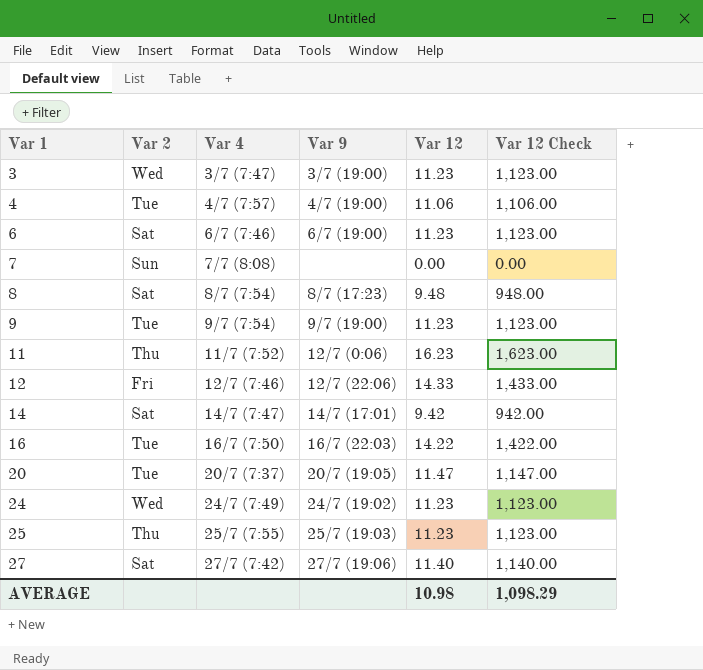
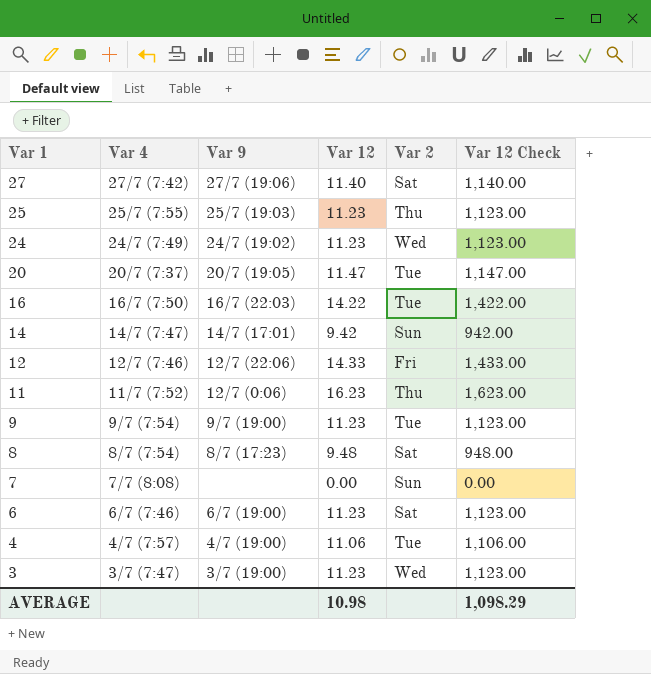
row order: Var 1 ascending -> Var 1 descending
column Var 2 | position: 2 -> 5
14 | Var 2: Sat -> Sun

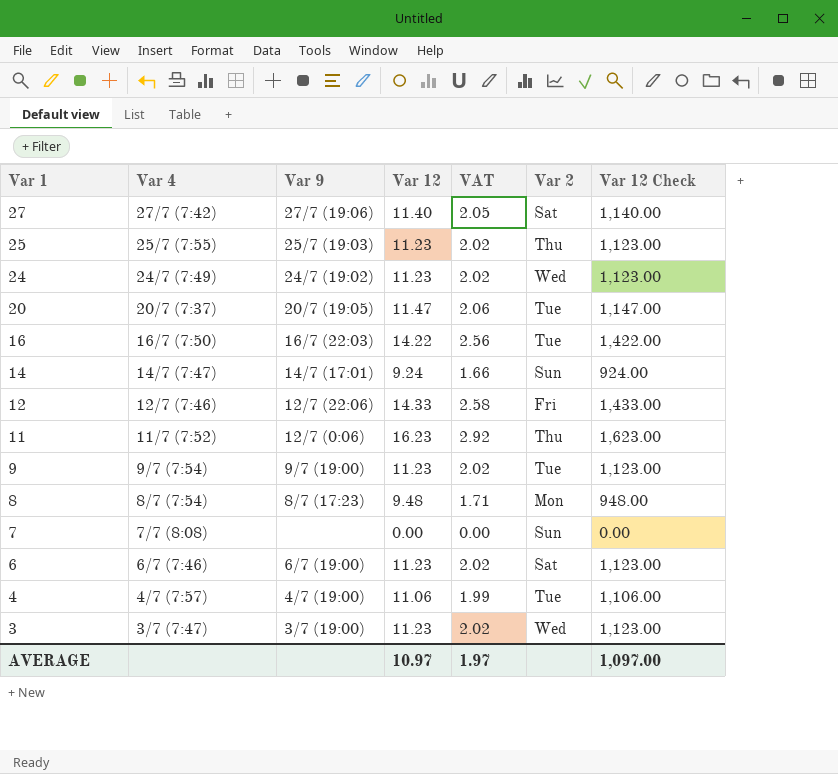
column VAT | formula: none -> [Var 12] * 0.18
14 | Var 12: 9.42 -> 9.24
14 | Var 12 Check: 942.00 -> 924.00
8 | Var 2: Sat -> Mon
AVERAGE | Var 12: 10.98 -> 10.97
AVERAGE | Var 12 Check: 1,098.29 -> 1,097.00

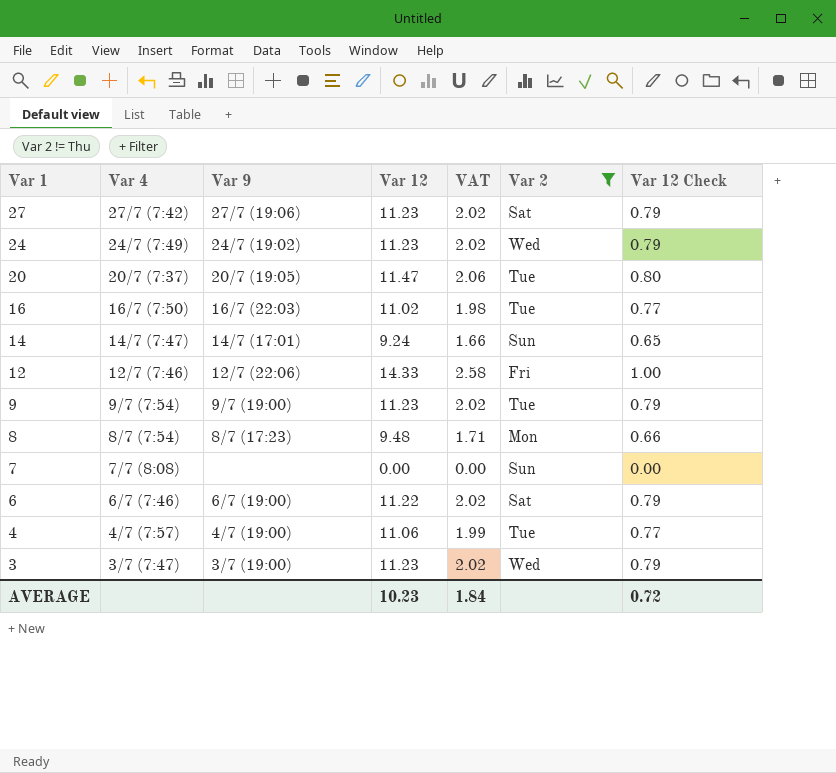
filter: none -> Var 2 != Thu
column Var 12 Check | formula: [Var 12] * 100 -> [Var 12] * 0.07
27 | Var 12: 11.40 -> 11.23
27 | VAT: 2.05 -> 2.02
16 | Var 12: 14.22 -> 11.02
16 | VAT: 2.56 -> 1.98
6 | Var 12: 11.23 -> 11.22
AVERAGE | Var 12: 10.97 -> 10.23
AVERAGE | VAT: 1.97 -> 1.84
AVERAGE | Var 12 Check: 1,097.00 -> 0.72

